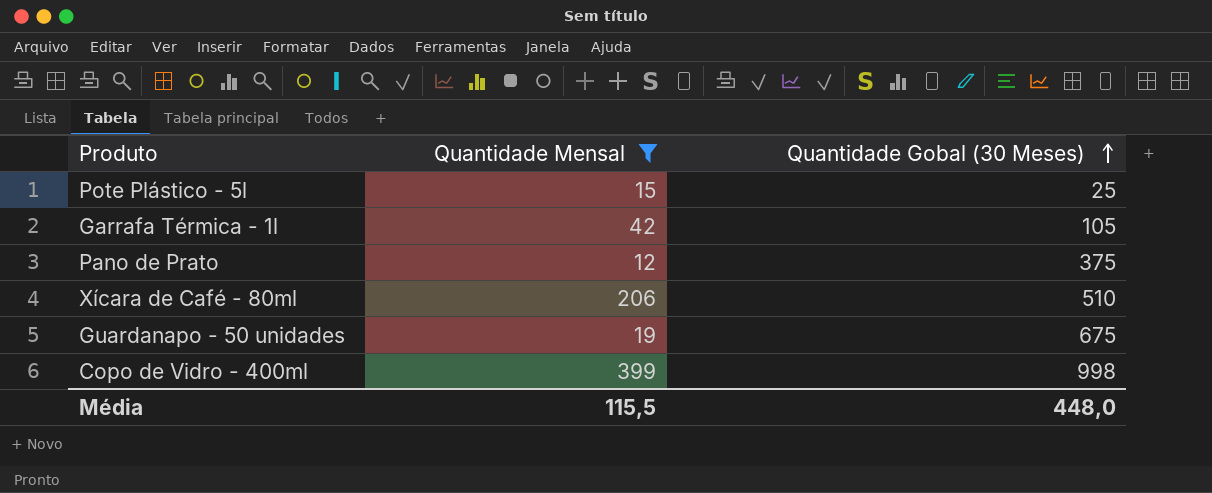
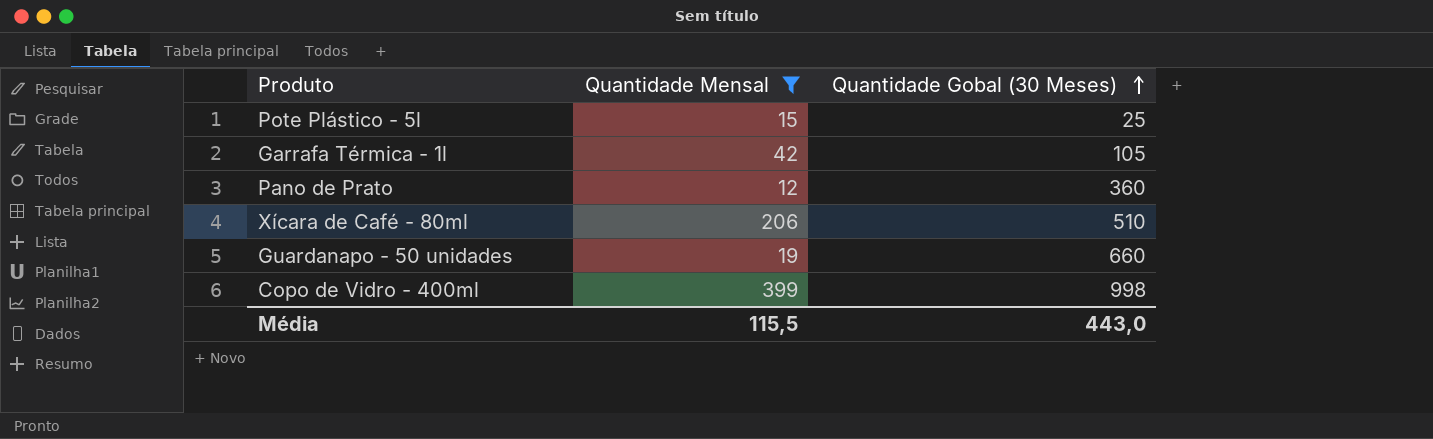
Pano de Prato | Quantidade Gobal (30 Meses): 375 -> 360
Guardanapo - 50 unidades | Quantidade Gobal (30 Meses): 675 -> 660
Média | Quantidade Gobal (30 Meses): 448,0 -> 443,0

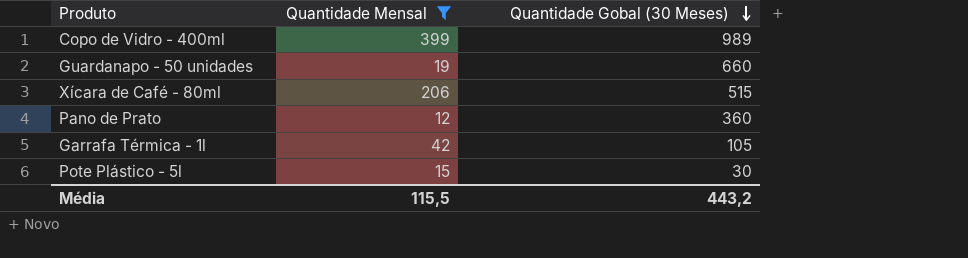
row order: Quantidade Gobal (30 Meses) ascending -> Quantidade Gobal (30 Meses) descending
Copo de Vidro - 400ml | Quantidade Gobal (30 Meses): 998 -> 989
Xícara de Café - 80ml | Quantidade Gobal (30 Meses): 510 -> 515
Pote Plástico - 5l | Quantidade Gobal (30 Meses): 25 -> 30
Média | Quantidade Gobal (30 Meses): 443,0 -> 443,2

